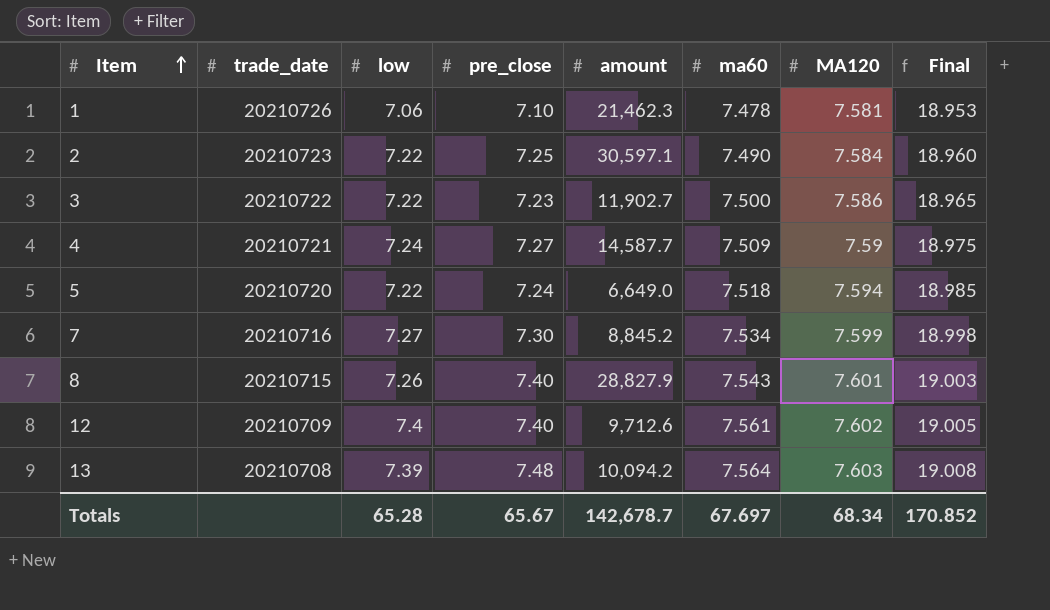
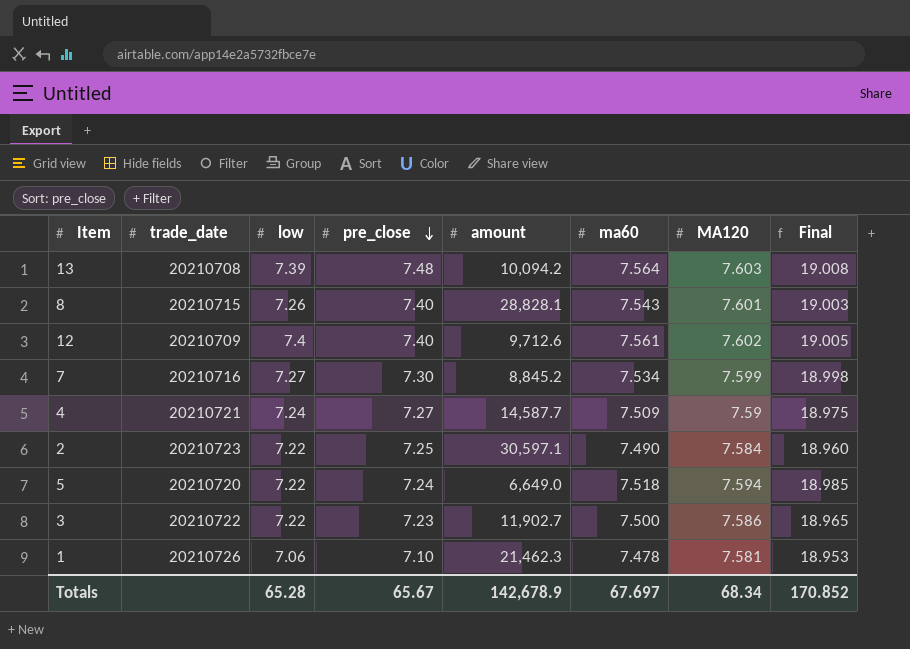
row order: Item ascending -> pre_close descending
8 | amount: 28,827.9 -> 28,828.1
Totals | amount: 142,678.7 -> 142,678.9

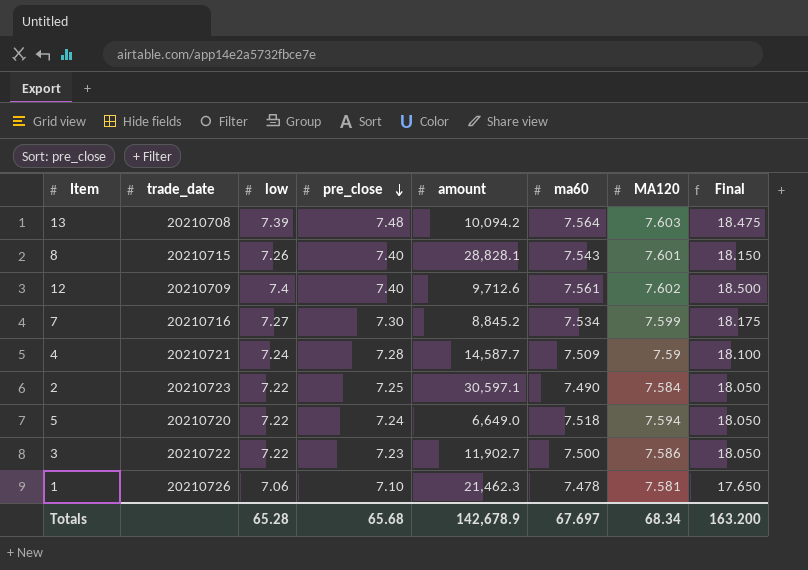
column Final | formula: [MA120] * 2.5 -> [low] * 2.5
4 | pre_close: 7.27 -> 7.28
Totals | pre_close: 65.67 -> 65.68
Totals | Final: 170.852 -> 163.200

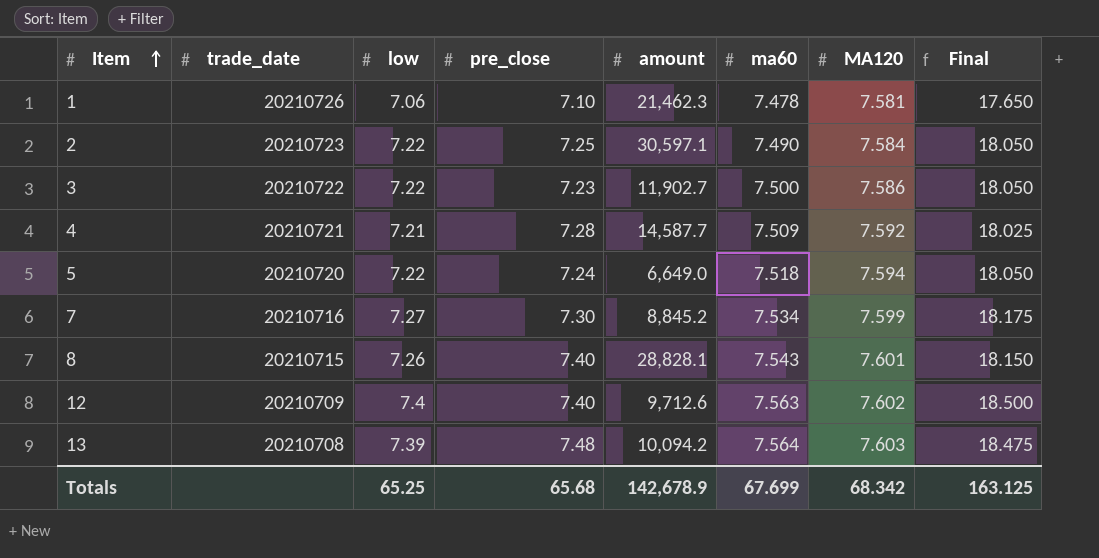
row order: pre_close descending -> Item ascending
4 | low: 7.24 -> 7.21
4 | MA120: 7.59 -> 7.592
4 | Final: 18.100 -> 18.025
12 | ma60: 7.561 -> 7.563
Totals | low: 65.28 -> 65.25
Totals | ma60: 67.697 -> 67.699
Totals | MA120: 68.34 -> 68.342
Totals | Final: 163.200 -> 163.125

